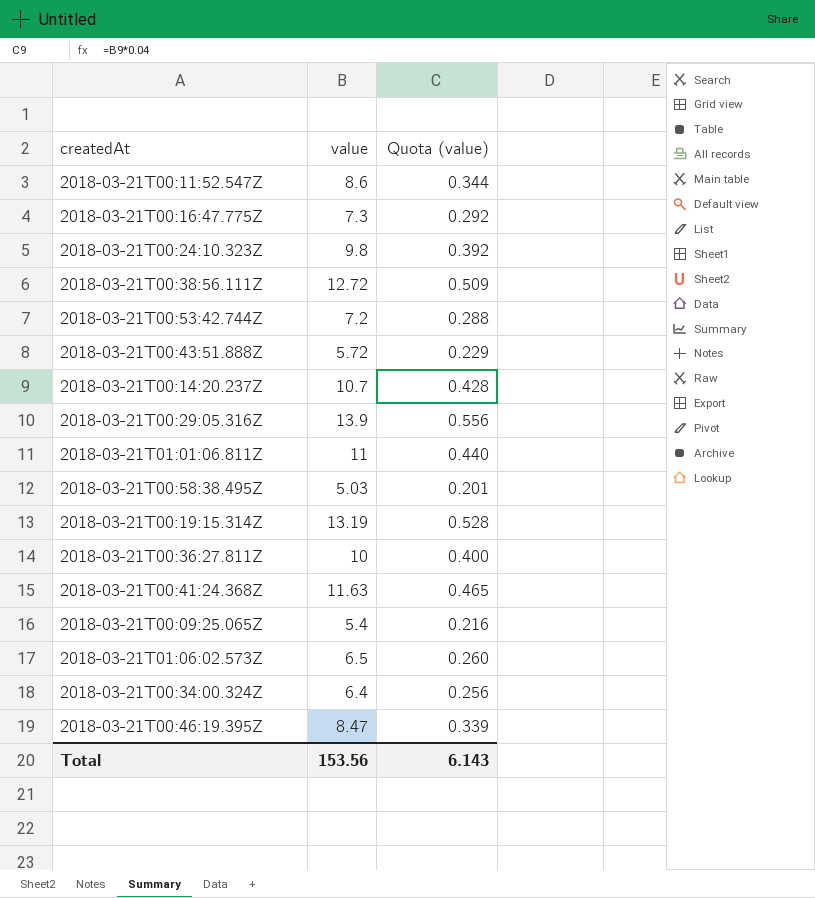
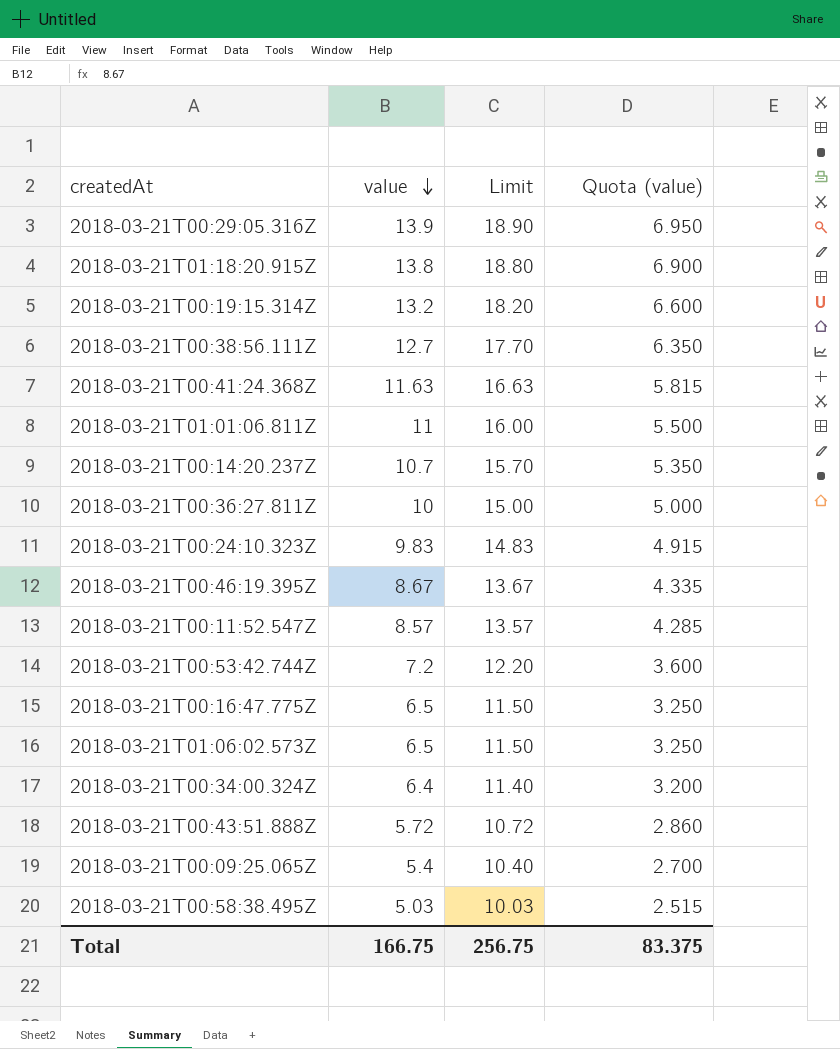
row order: none -> value descending
column Limit | formula: none -> [value] + 5
column Quota (value) | formula: [value] * 0.04 -> [value] * 0.5
row 2018-03-21T01:18:20.915Z: none -> 13.8 | 18.80 | 6.900
2018-03-21T00:19:15.314Z | value: 13.19 -> 13.2
2018-03-21T00:38:56.111Z | value: 12.72 -> 12.7
2018-03-21T00:24:10.323Z | value: 9.8 -> 9.83
2018-03-21T00:46:19.395Z | value: 8.47 -> 8.67
2018-03-21T00:11:52.547Z | value: 8.6 -> 8.57
2018-03-21T00:16:47.775Z | value: 7.3 -> 6.5
Total | value: 153.56 -> 166.75
Total | Quota (value): 6.143 -> 83.375

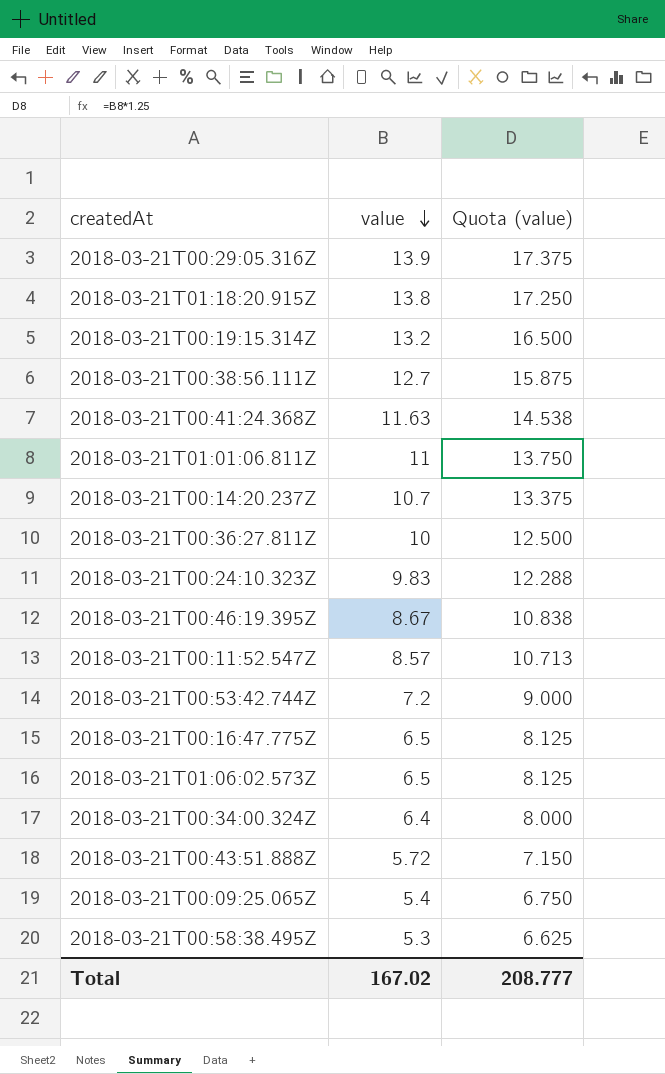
column Limit | formula: [value] + 5 -> none
column Quota (value) | formula: [value] * 0.5 -> [value] * 1.25
2018-03-21T00:58:38.495Z | value: 5.03 -> 5.3
Total | value: 166.75 -> 167.02
Total | Quota (value): 83.375 -> 208.777

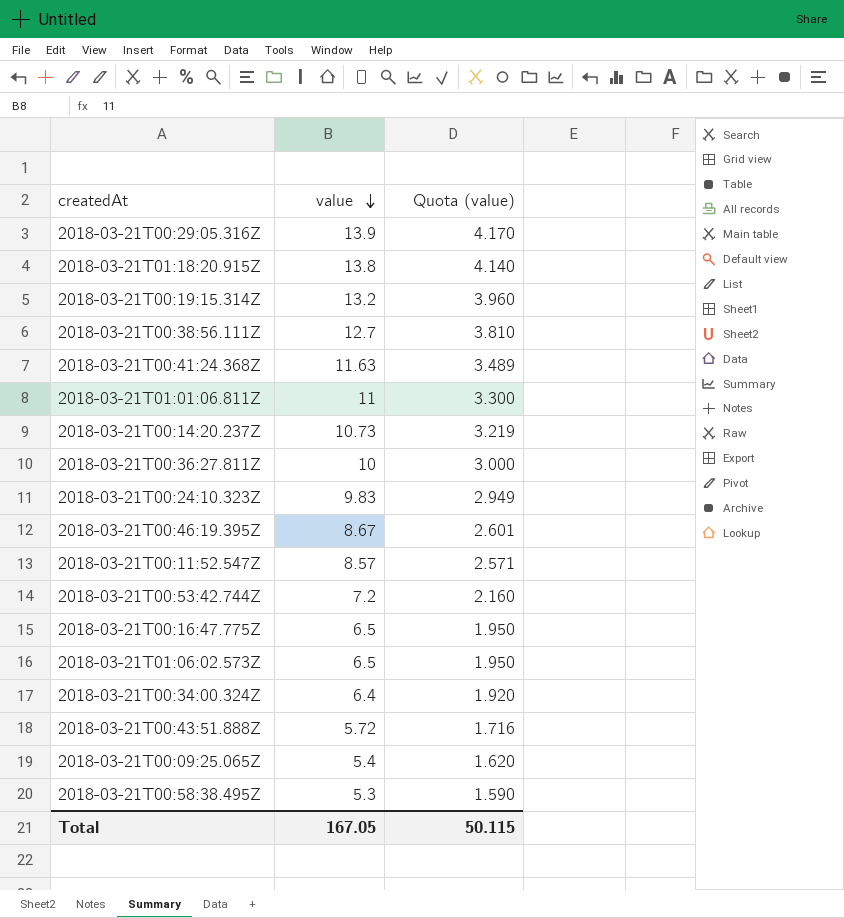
column Quota (value) | formula: [value] * 1.25 -> [value] * 0.3
2018-03-21T00:14:20.237Z | value: 10.7 -> 10.73
Total | value: 167.02 -> 167.05
Total | Quota (value): 208.777 -> 50.115

